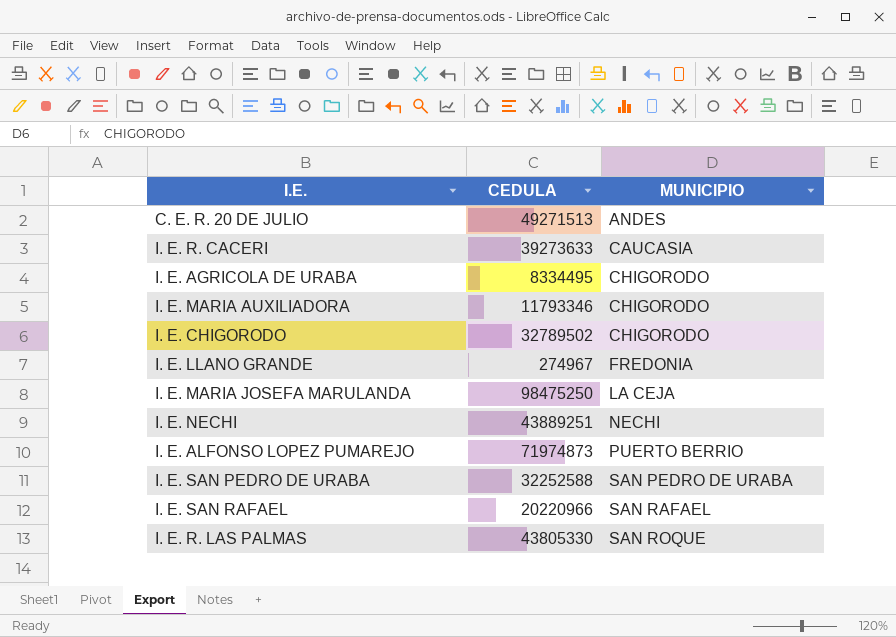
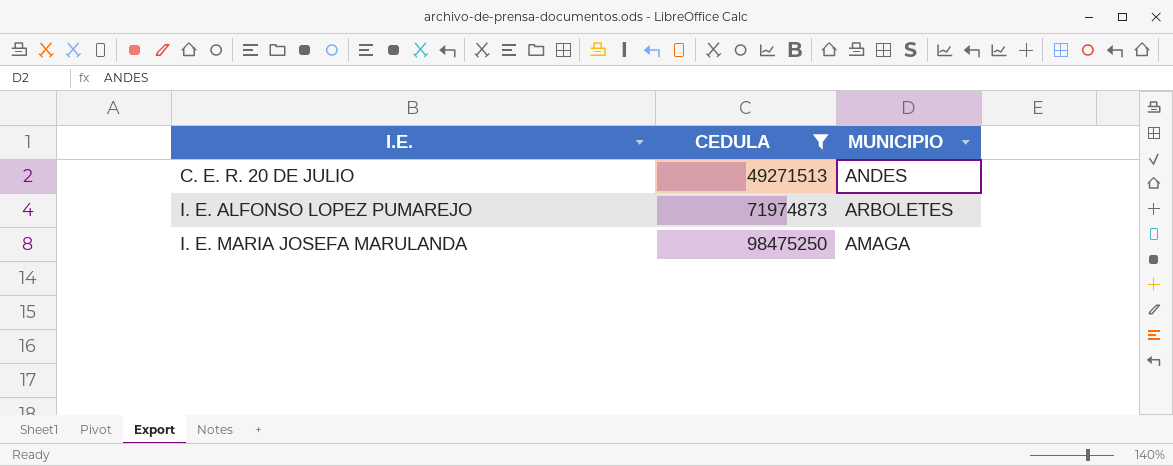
filter: none -> CEDULA >= 49271513
row order: MUNICIPIO ascending -> I.E. ascending
I. E. ALFONSO LOPEZ PUMAREJO | MUNICIPIO: PUERTO BERRIO -> ARBOLETES
I. E. MARIA JOSEFA MARULANDA | MUNICIPIO: LA CEJA -> AMAGA

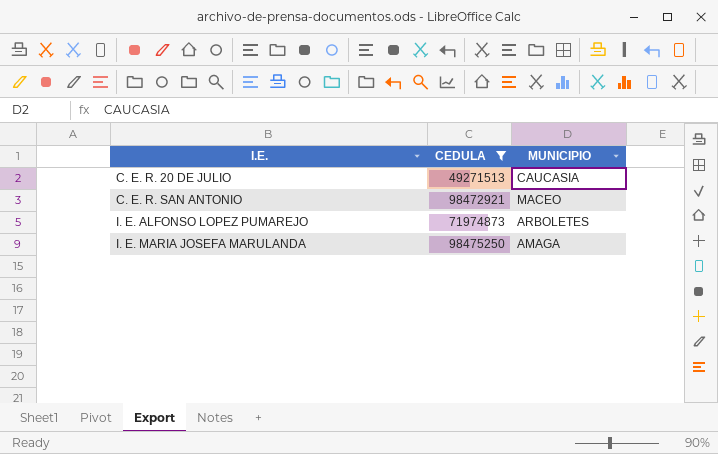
C. E. R. 20 DE JULIO | MUNICIPIO: ANDES -> CAUCASIA
row C. E. R. SAN ANTONIO: none -> 98472921 | MACEO

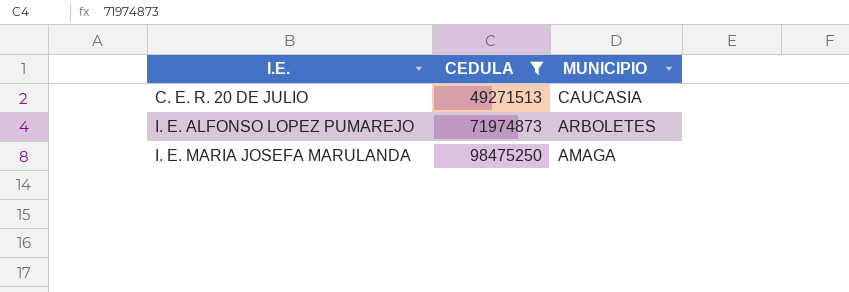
row C. E. R. SAN ANTONIO: 98472921 | MACEO -> none

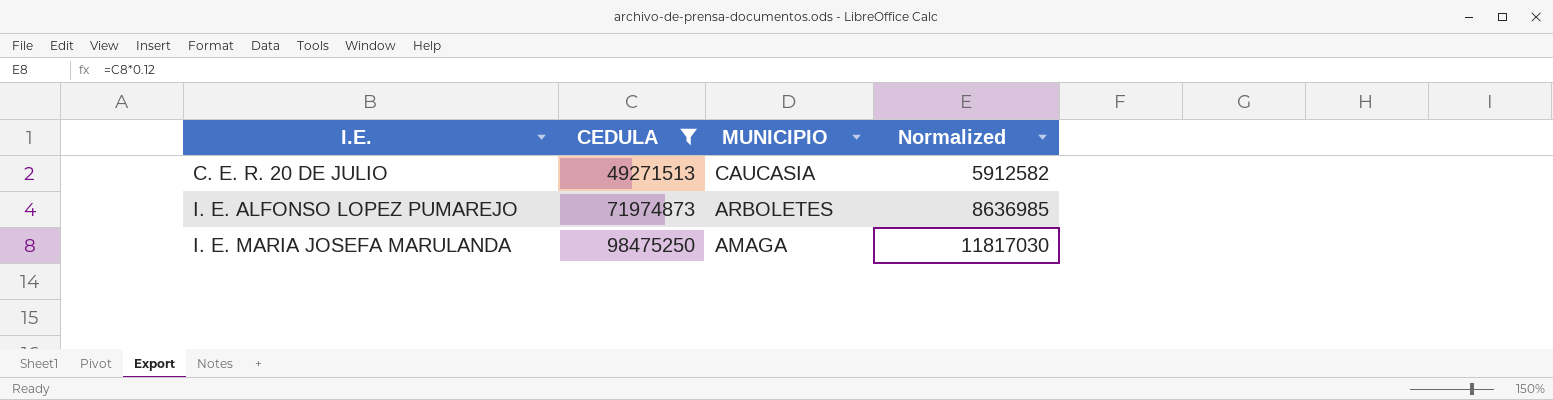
column Normalized | formula: none -> [CEDULA] * 0.12

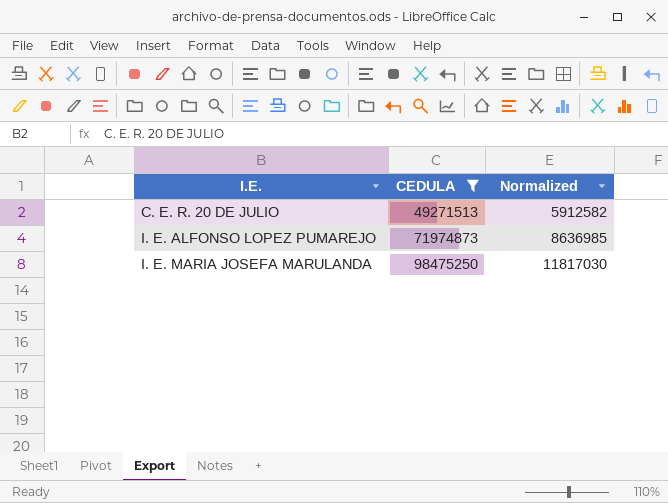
column MUNICIPIO | position: 3 -> none

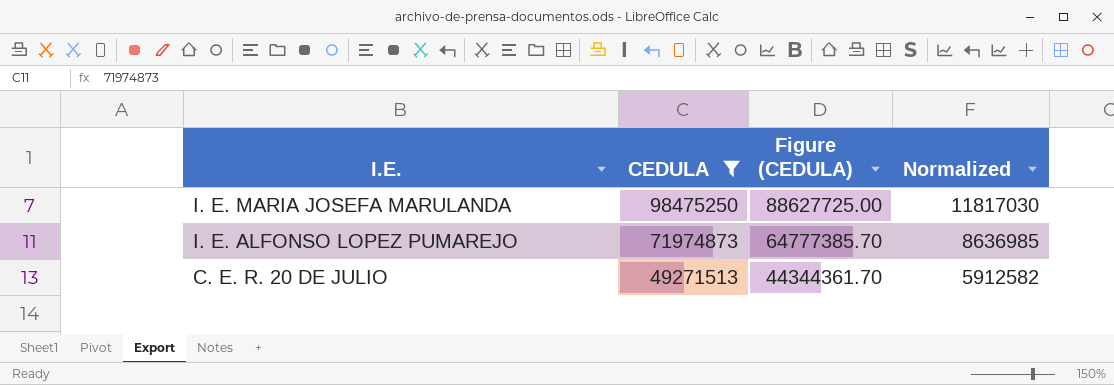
row order: I.E. ascending -> I.E. descending
column Figure (CEDULA) | formula: none -> [CEDULA] * 0.9

